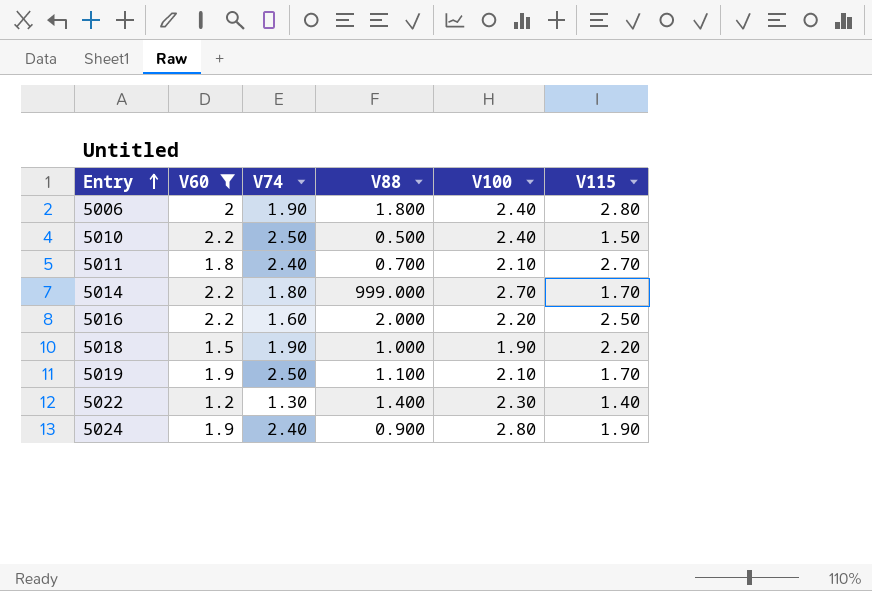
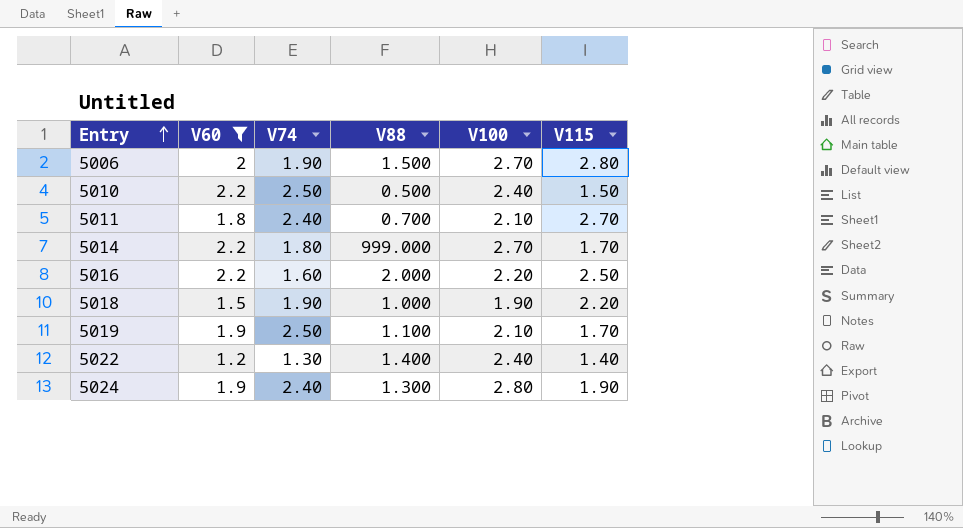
5006 | V88: 1.800 -> 1.500
5006 | V100: 2.40 -> 2.70
5022 | V100: 2.30 -> 2.40
5024 | V88: 0.900 -> 1.300

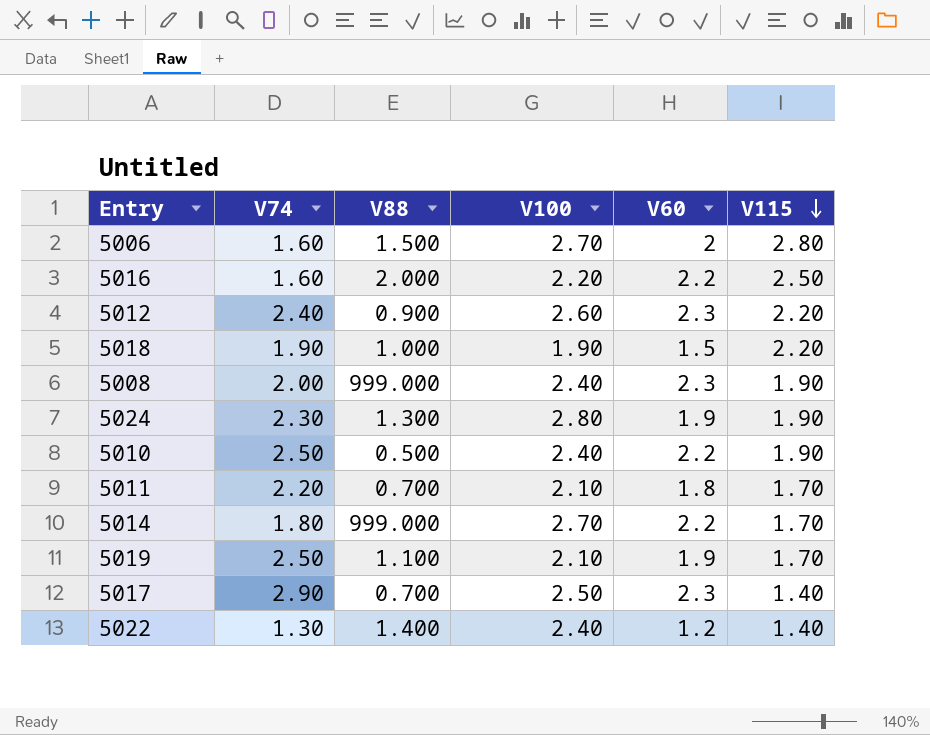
filter: V60 != 2.3 -> none
row order: Entry ascending -> V115 descending
column V60 | position: 2 -> 5
5006 | V74: 1.90 -> 1.60
5024 | V74: 2.40 -> 2.30
5010 | V115: 1.50 -> 1.90
5011 | V74: 2.40 -> 2.20
5011 | V115: 2.70 -> 1.70

